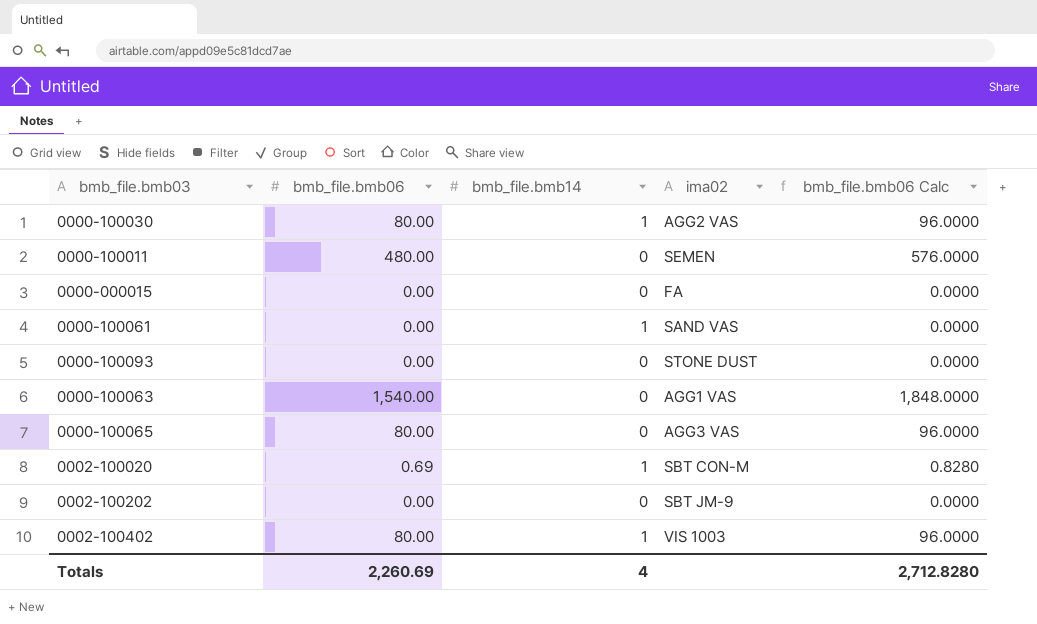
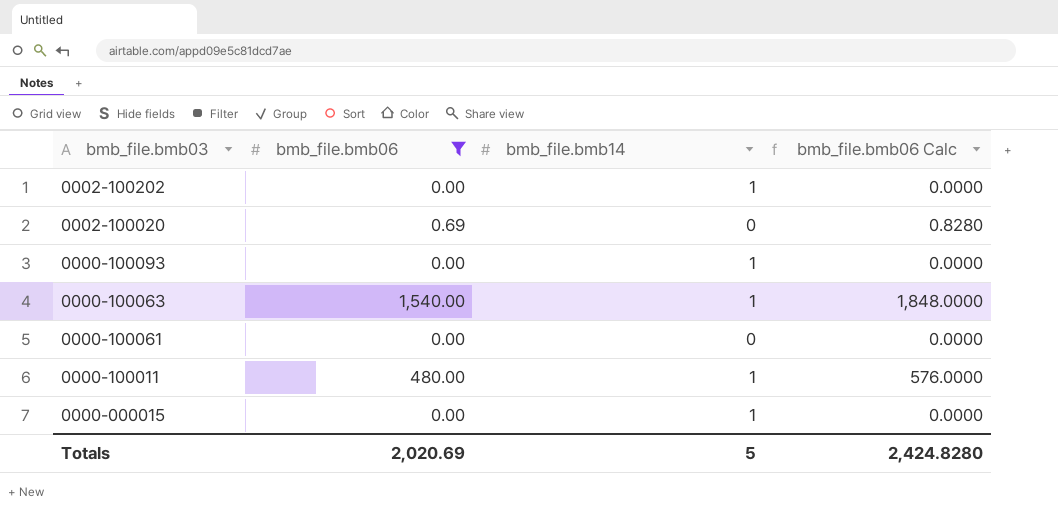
filter: none -> bmb_file.bmb06 != 80.00
row order: none -> bmb_file.bmb03 descending
column ima02 | position: 4 -> none
0002-100202 | bmb_file.bmb14: 0 -> 1
0002-100020 | bmb_file.bmb14: 1 -> 0
0000-100093 | bmb_file.bmb14: 0 -> 1
0000-100063 | bmb_file.bmb14: 0 -> 1
0000-100061 | bmb_file.bmb14: 1 -> 0
0000-100011 | bmb_file.bmb14: 0 -> 1
0000-000015 | bmb_file.bmb14: 0 -> 1
Totals | bmb_file.bmb06: 2,260.69 -> 2,020.69
Totals | bmb_file.bmb14: 4 -> 5
Totals | bmb_file.bmb06 Calc: 2,712.8280 -> 2,424.8280

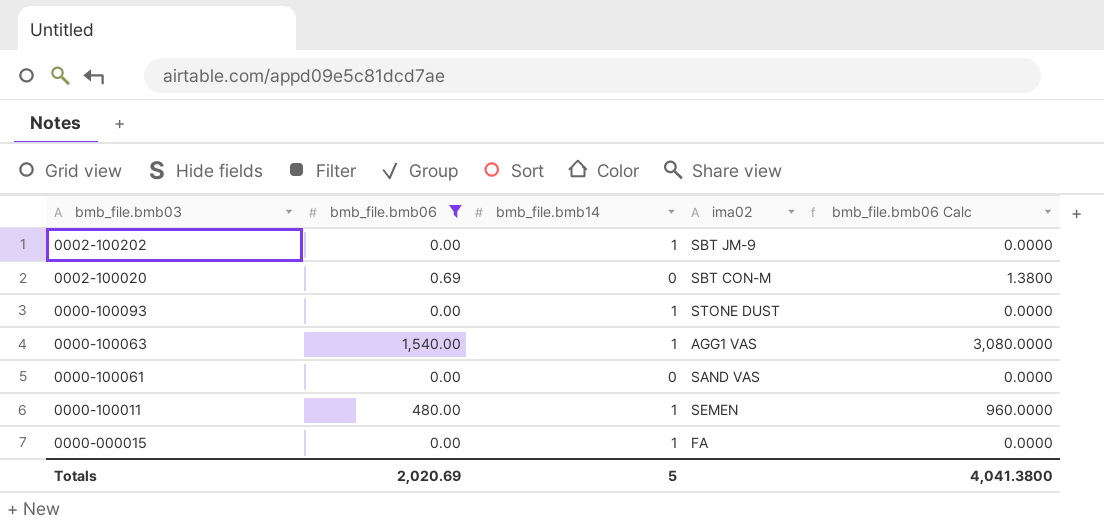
column ima02 | position: none -> 4
column bmb_file.bmb06 Calc | formula: [bmb_file.bmb06] * 1.2 -> [bmb_file.bmb06] * 2
Totals | bmb_file.bmb06 Calc: 2,424.8280 -> 4,041.3800

